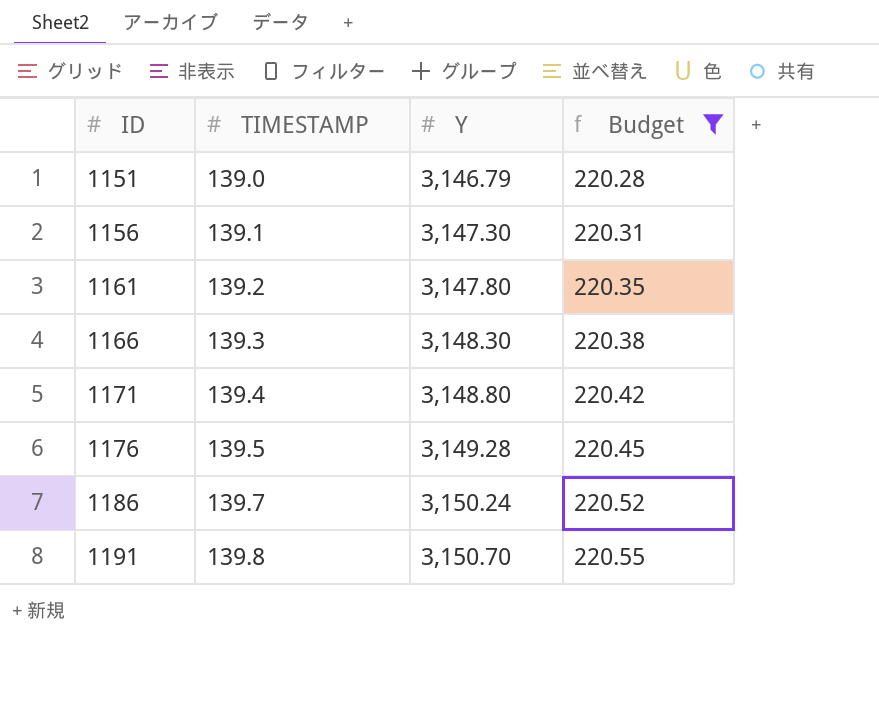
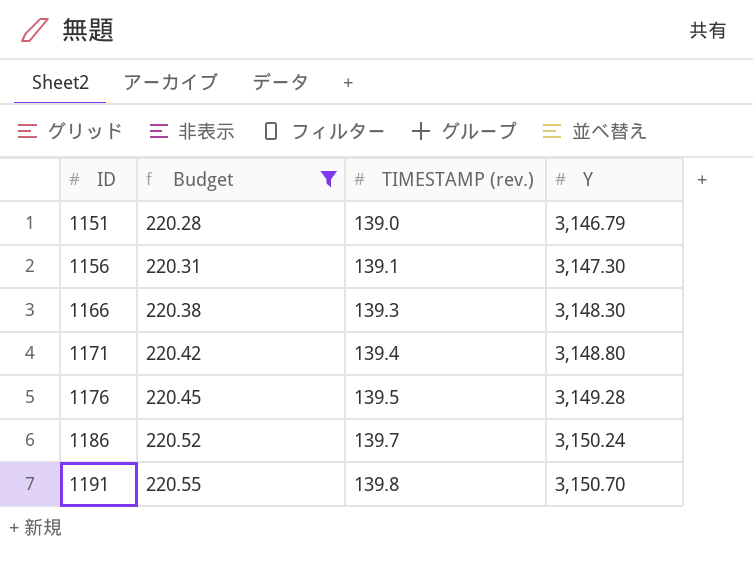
column Budget | position: 4 -> 2
column name: TIMESTAMP -> TIMESTAMP (rev.)
row 1161: 139.2 | 3,147.80 | 220.35 -> none

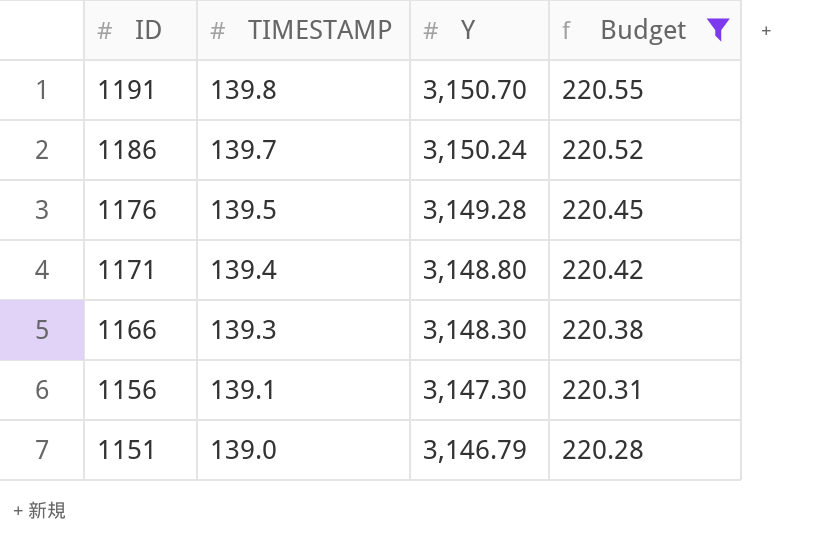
row order: ID ascending -> ID descending
column name: TIMESTAMP (rev.) -> TIMESTAMP
column Budget | position: 2 -> 4

